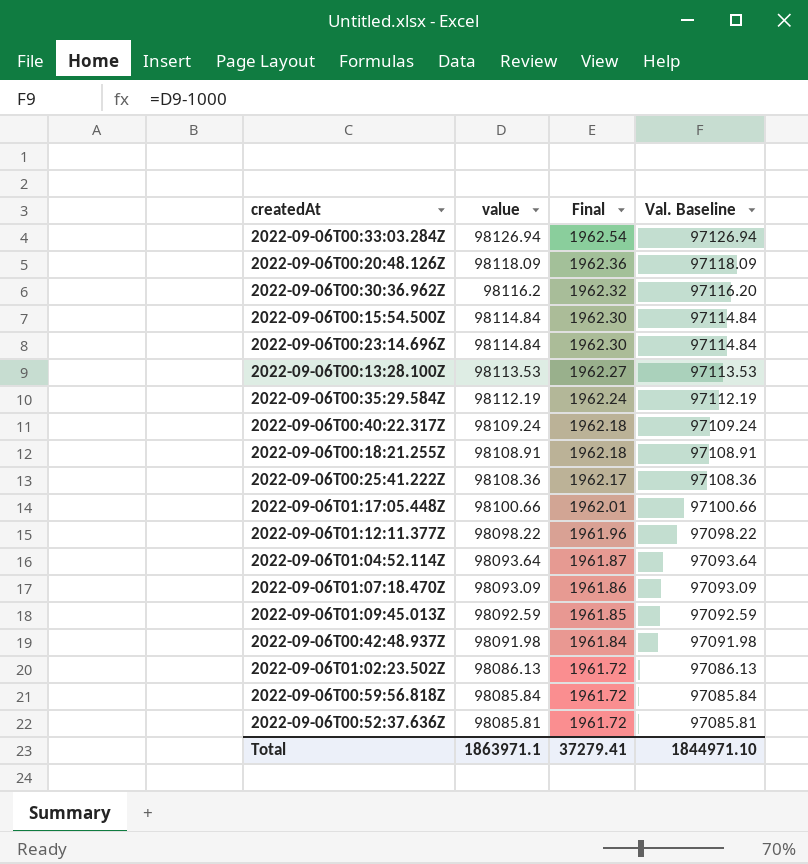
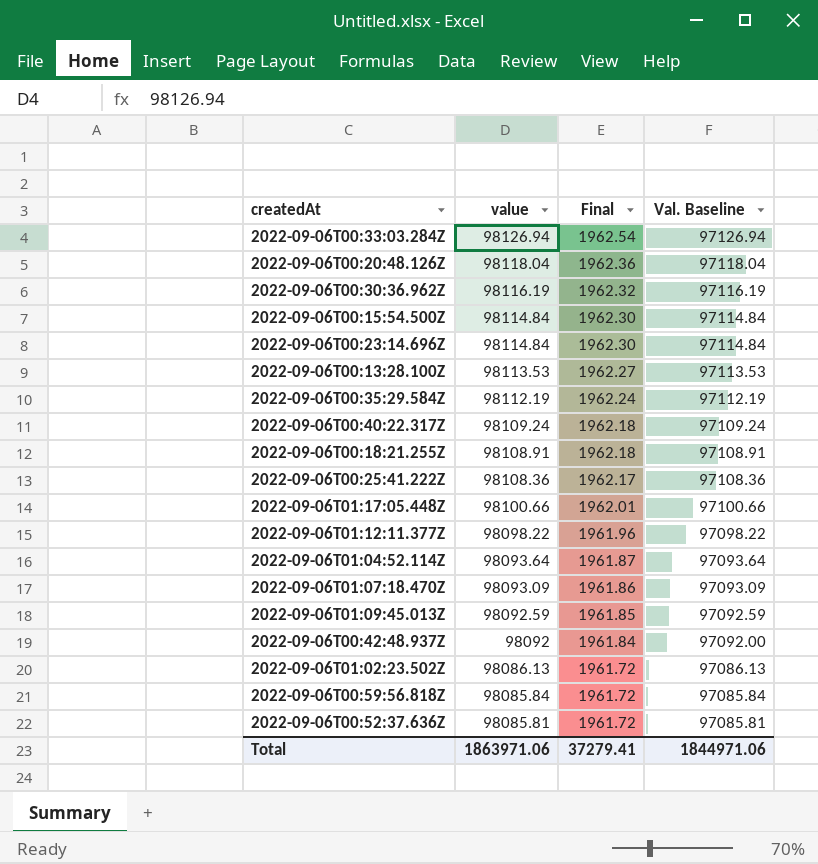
2022-09-06T00:20:48.126Z | value: 98118.09 -> 98118.04
2022-09-06T00:20:48.126Z | Val. Baseline: 97118.09 -> 97118.04
2022-09-06T00:30:36.962Z | value: 98116.2 -> 98116.19
2022-09-06T00:30:36.962Z | Val. Baseline: 97116.20 -> 97116.19
2022-09-06T00:42:48.937Z | value: 98091.98 -> 98092
2022-09-06T00:42:48.937Z | Val. Baseline: 97091.98 -> 97092.00
Total | value: 1863971.1 -> 1863971.06
Total | Val. Baseline: 1844971.10 -> 1844971.06

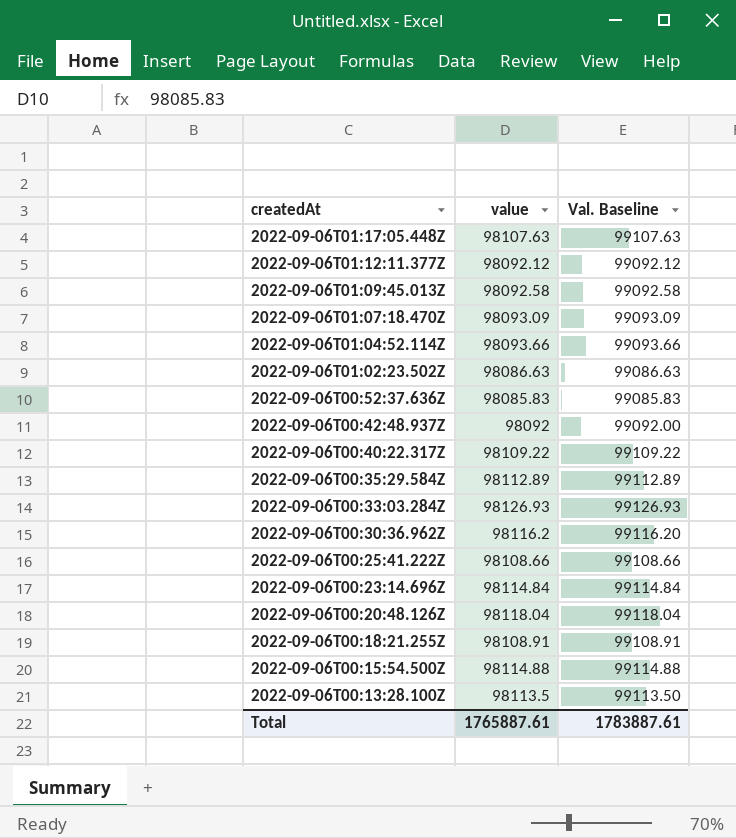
row order: value descending -> createdAt descending
column Final | formula: [value] * 0.02 -> none
column Val. Baseline | formula: [value] - 1000 -> [value] + 1000
row 2022-09-06T00:59:56.818Z: 98085.84 | 1961.72 | 97085.84 -> none
2022-09-06T01:17:05.448Z | value: 98100.66 -> 98107.63
2022-09-06T01:12:11.377Z | value: 98098.22 -> 98092.12
2022-09-06T01:09:45.013Z | value: 98092.59 -> 98092.58
2022-09-06T01:04:52.114Z | value: 98093.64 -> 98093.66
2022-09-06T01:02:23.502Z | value: 98086.13 -> 98086.63
2022-09-06T00:52:37.636Z | value: 98085.81 -> 98085.83
2022-09-06T00:40:22.317Z | value: 98109.24 -> 98109.22
2022-09-06T00:35:29.584Z | value: 98112.19 -> 98112.89
2022-09-06T00:33:03.284Z | value: 98126.94 -> 98126.93
2022-09-06T00:30:36.962Z | value: 98116.19 -> 98116.2
2022-09-06T00:25:41.222Z | value: 98108.36 -> 98108.66
2022-09-06T00:15:54.500Z | value: 98114.84 -> 98114.88
2022-09-06T00:13:28.100Z | value: 98113.53 -> 98113.5
Total | value: 1863971.06 -> 1765887.61
Total | Val. Baseline: 1844971.06 -> 1783887.61

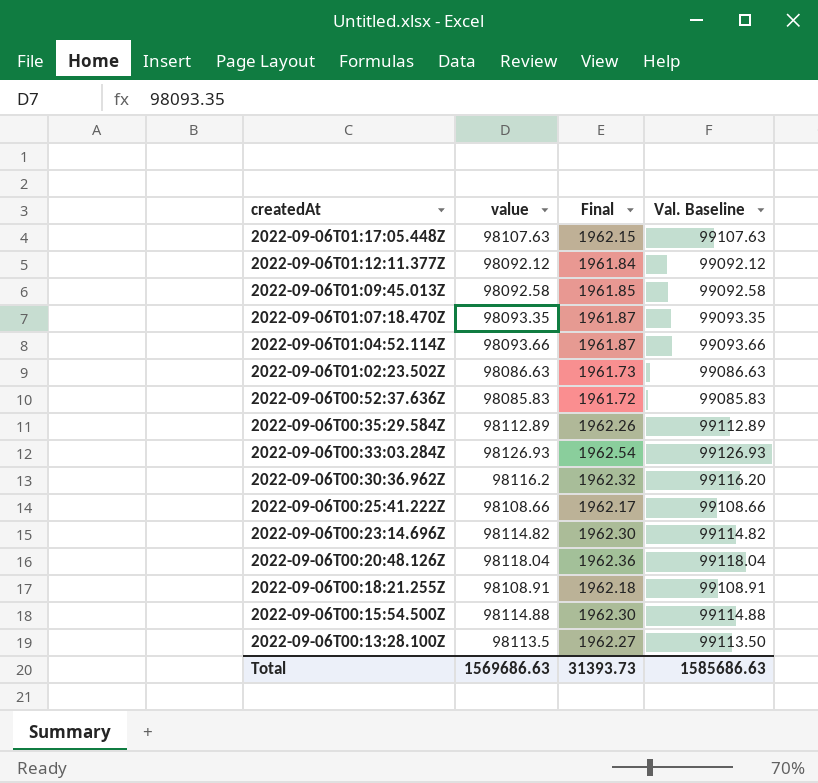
column Final | formula: none -> [value] * 0.02
row 2022-09-06T00:42:48.937Z: 98092 | 99092.00 -> none
row 2022-09-06T00:40:22.317Z: 98109.22 | 99109.22 -> none
2022-09-06T01:07:18.470Z | value: 98093.09 -> 98093.35
2022-09-06T01:07:18.470Z | Val. Baseline: 99093.09 -> 99093.35
2022-09-06T00:23:14.696Z | value: 98114.84 -> 98114.82
2022-09-06T00:23:14.696Z | Val. Baseline: 99114.84 -> 99114.82
Total | value: 1765887.61 -> 1569686.63
Total | Val. Baseline: 1783887.61 -> 1585686.63

